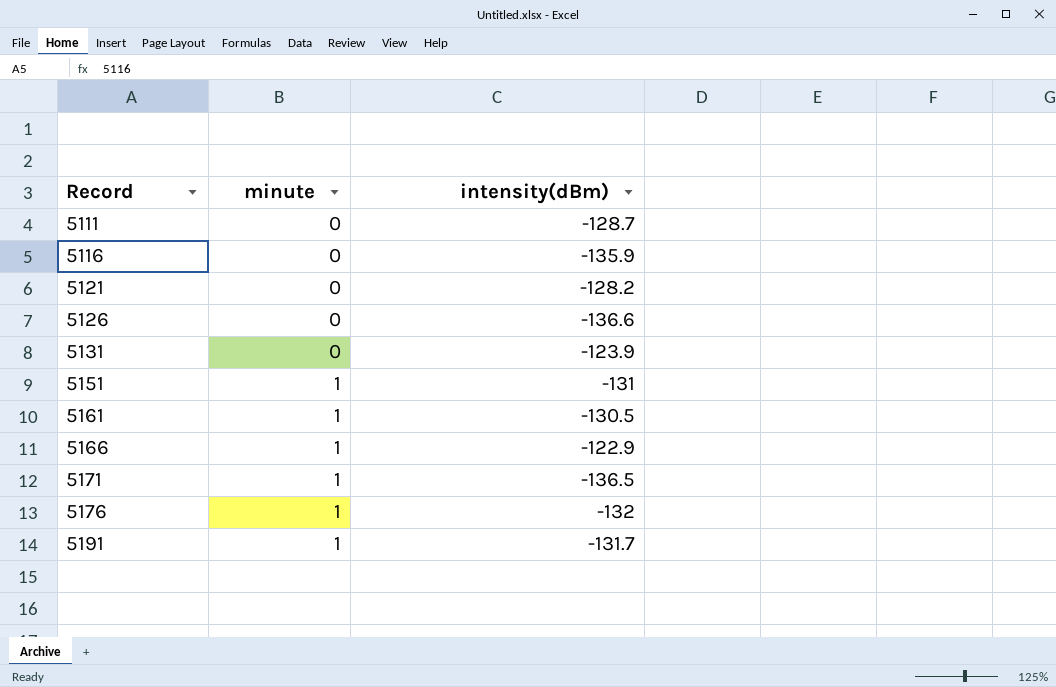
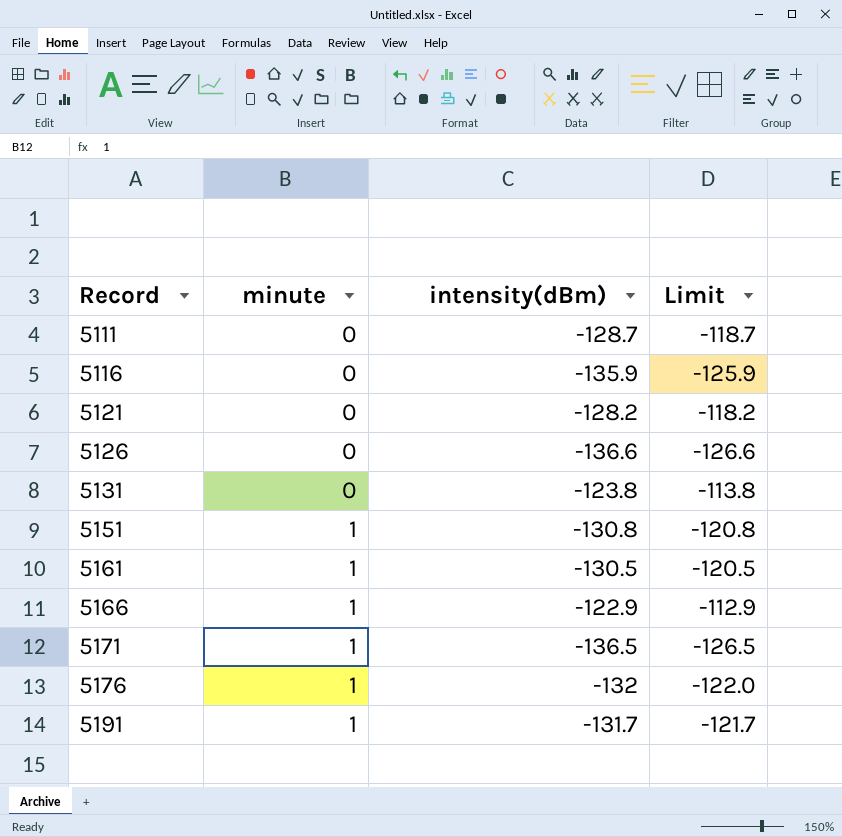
column Limit | formula: none -> [intensity(dBm)] + 10
5131 | intensity(dBm): -123.9 -> -123.8
5151 | intensity(dBm): -131 -> -130.8

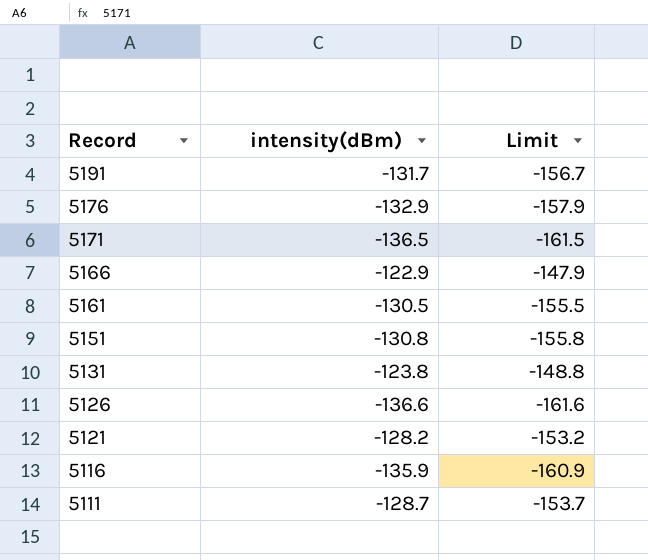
row order: Record ascending -> Record descending
column minute | position: 2 -> none
column Limit | formula: [intensity(dBm)] + 10 -> [intensity(dBm)] - 25
5176 | intensity(dBm): -132 -> -132.9

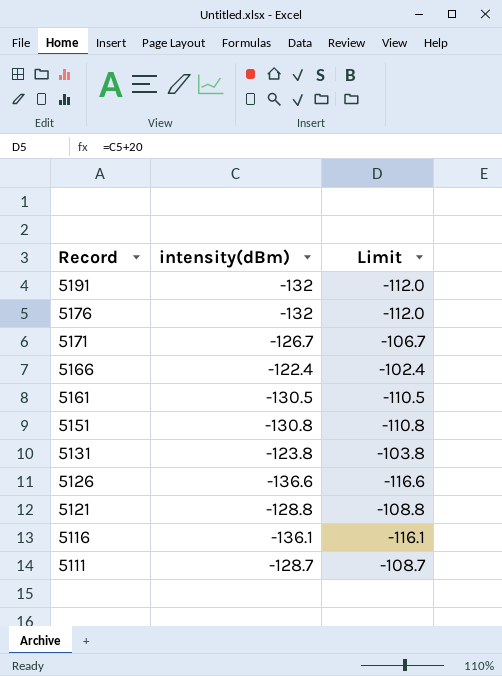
column Limit | formula: [intensity(dBm)] - 25 -> [intensity(dBm)] + 20
5191 | intensity(dBm): -131.7 -> -132
5176 | intensity(dBm): -132.9 -> -132
5171 | intensity(dBm): -136.5 -> -126.7
5166 | intensity(dBm): -122.9 -> -122.4
5121 | intensity(dBm): -128.2 -> -128.8
5116 | intensity(dBm): -135.9 -> -136.1

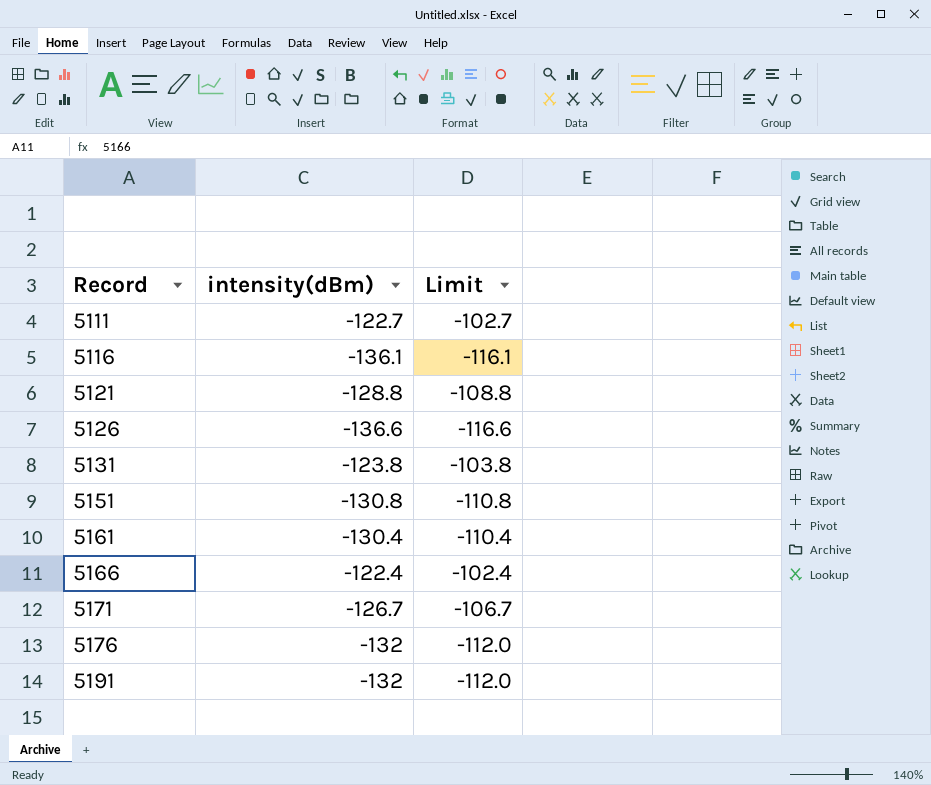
row order: Record descending -> Record ascending
5111 | intensity(dBm): -128.7 -> -122.7
5111 | Limit: -108.7 -> -102.7
5161 | intensity(dBm): -130.5 -> -130.4
5161 | Limit: -110.5 -> -110.4

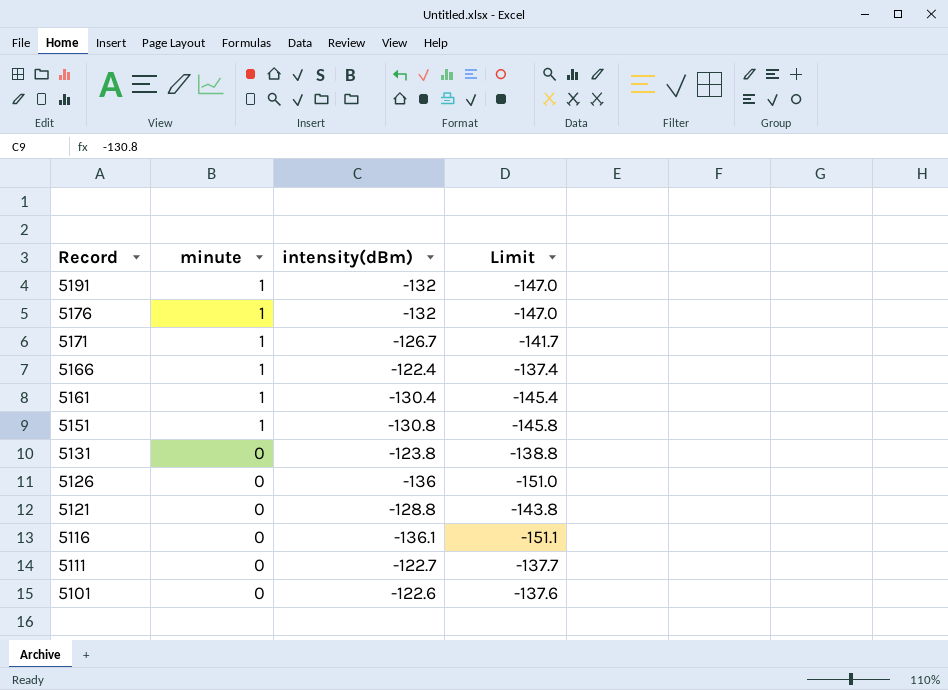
row order: Record ascending -> Record descending
column minute | position: none -> 2
column Limit | formula: [intensity(dBm)] + 20 -> [intensity(dBm)] - 15
5126 | intensity(dBm): -136.6 -> -136
row 5101: none -> 0 | -122.6 | -137.6

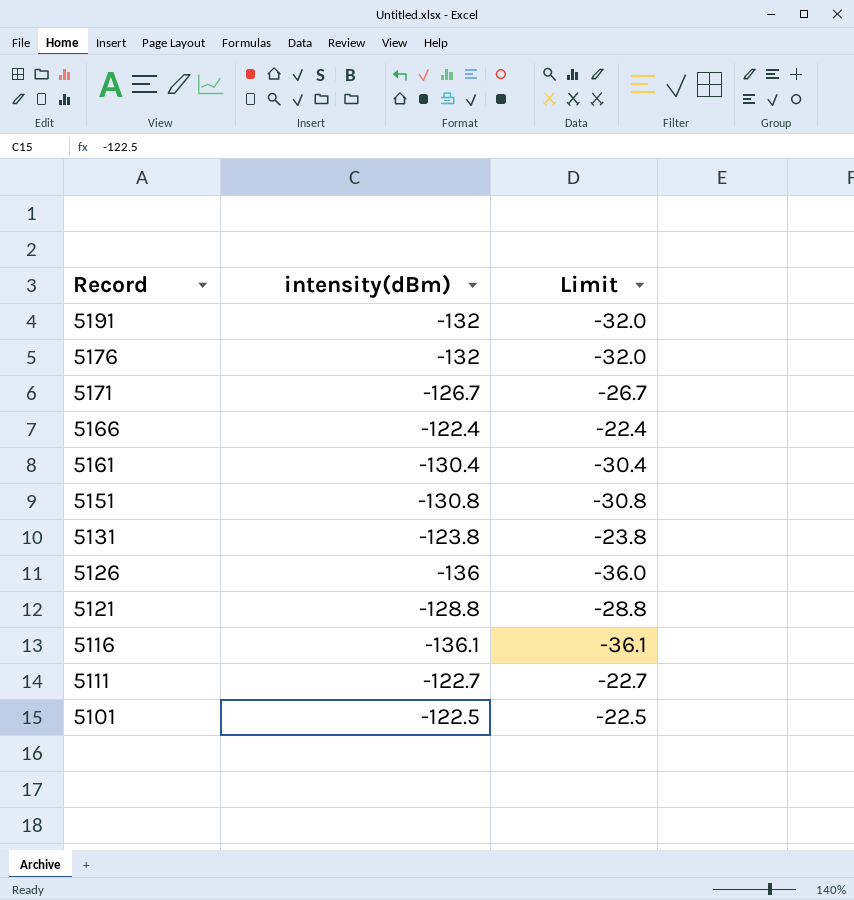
column minute | position: 2 -> none
column Limit | formula: [intensity(dBm)] - 15 -> [intensity(dBm)] + 100
5101 | intensity(dBm): -122.6 -> -122.5

